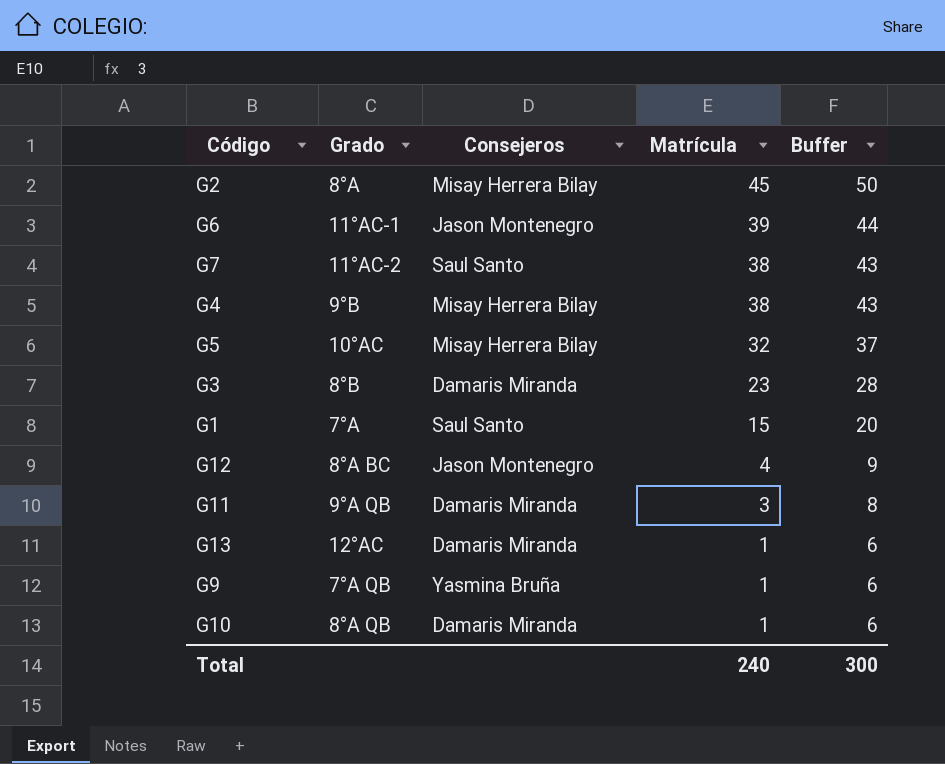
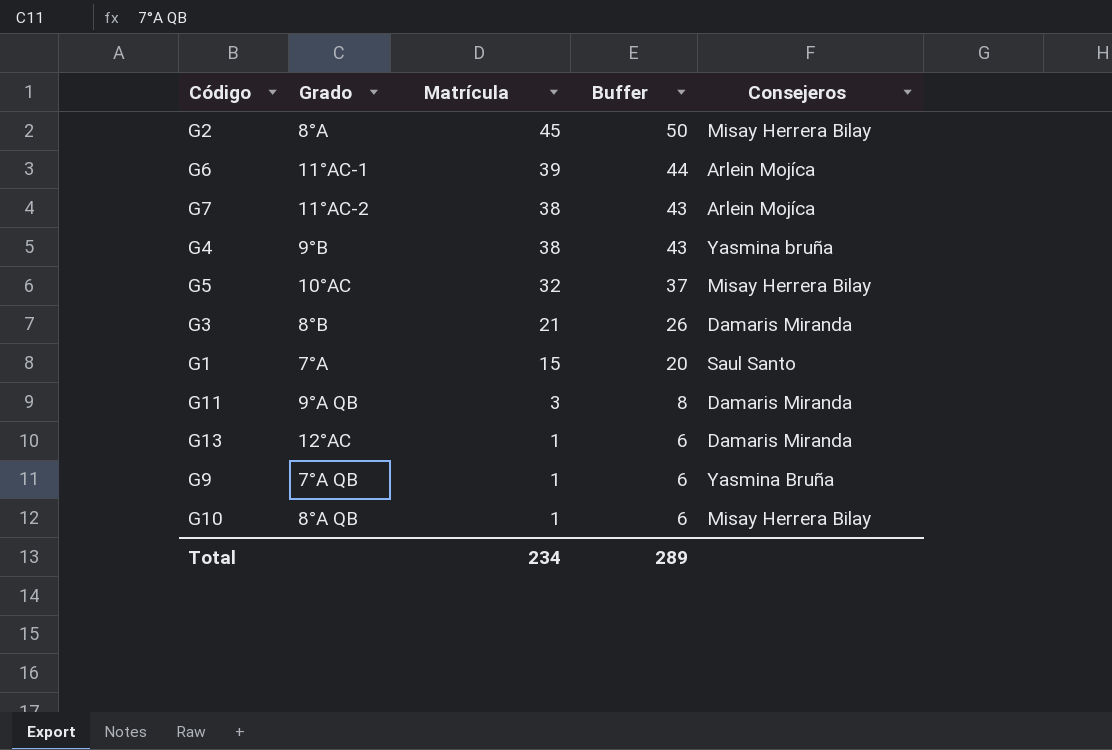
column Consejeros | position: 3 -> 5
row G12: 8°A BC | Jason Montenegro | 4 | 9 -> none
G6 | Consejeros: Jason Montenegro -> Arlein Mojíca
G7 | Consejeros: Saul Santo -> Arlein Mojíca
G4 | Consejeros: Misay Herrera Bilay -> Yasmina bruña
G3 | Matrícula: 23 -> 21
G3 | Buffer: 28 -> 26
G10 | Consejeros: Damaris Miranda -> Misay Herrera Bilay
Total | Matrícula: 240 -> 234
Total | Buffer: 300 -> 289

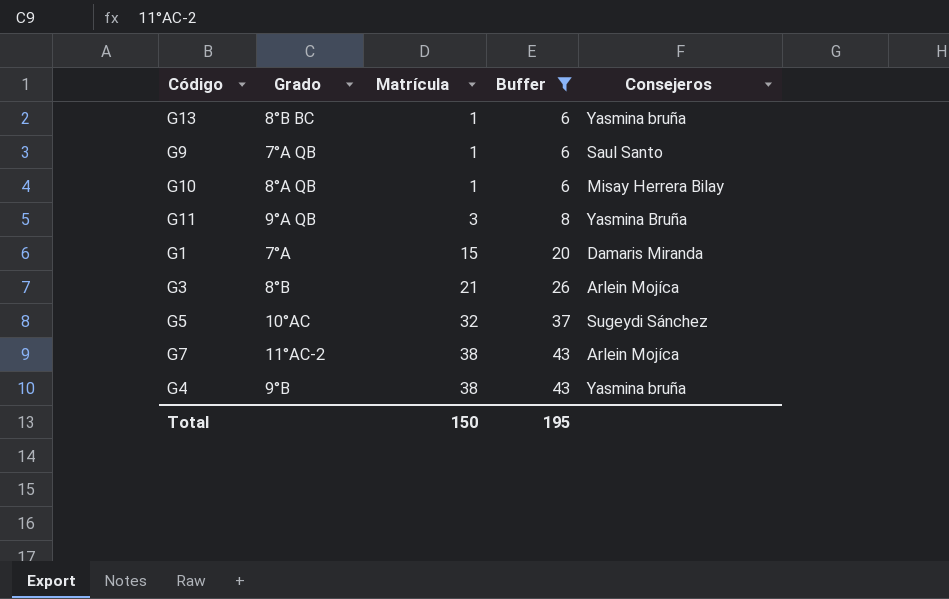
filter: none -> Buffer <= 43
row order: Matrícula descending -> Matrícula ascending
G13 | Grado: 12°AC -> 8°B BC
G13 | Consejeros: Damaris Miranda -> Yasmina bruña
G9 | Consejeros: Yasmina Bruña -> Saul Santo
G11 | Consejeros: Damaris Miranda -> Yasmina Bruña
G1 | Consejeros: Saul Santo -> Damaris Miranda
G3 | Consejeros: Damaris Miranda -> Arlein Mojíca
G5 | Consejeros: Misay Herrera Bilay -> Sugeydi Sánchez
Total | Matrícula: 234 -> 150
Total | Buffer: 289 -> 195

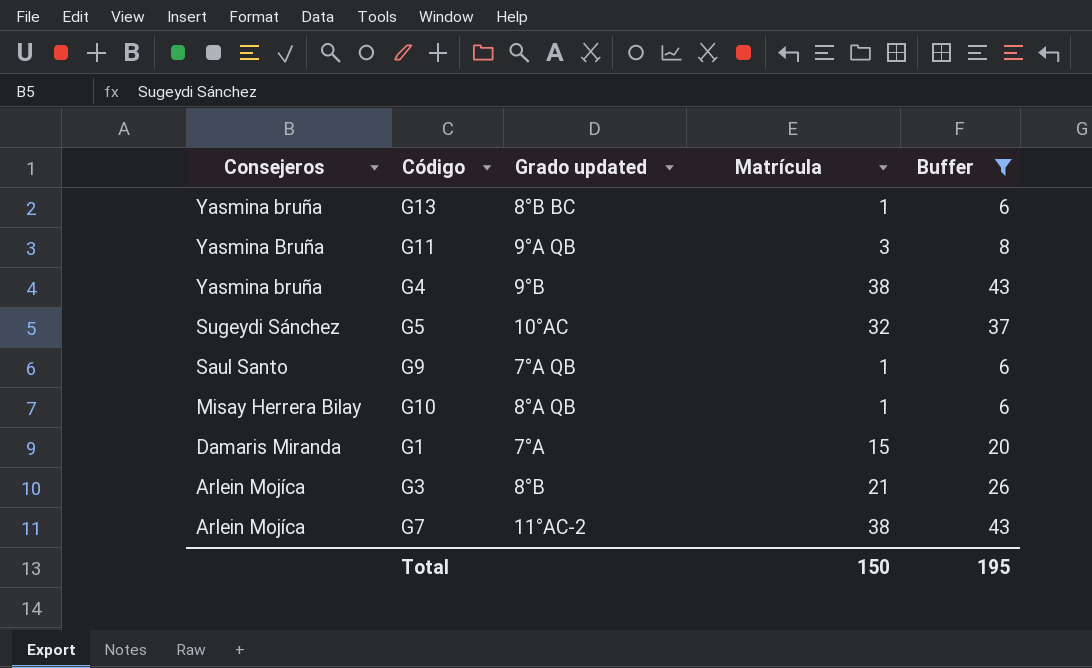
row order: Matrícula ascending -> Consejeros descending
column Consejeros | position: 5 -> 1
column name: Grado -> Grado updated

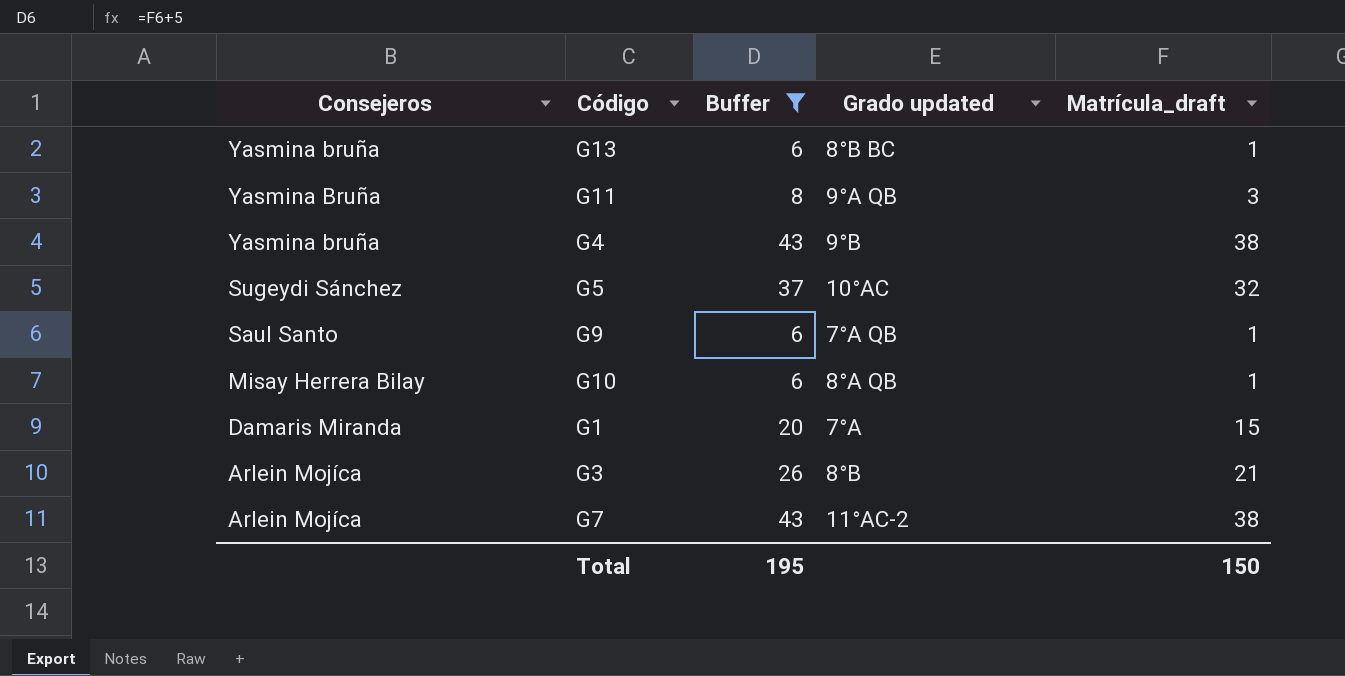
column Buffer | position: 5 -> 3
column name: Matrícula -> Matrícula_draft

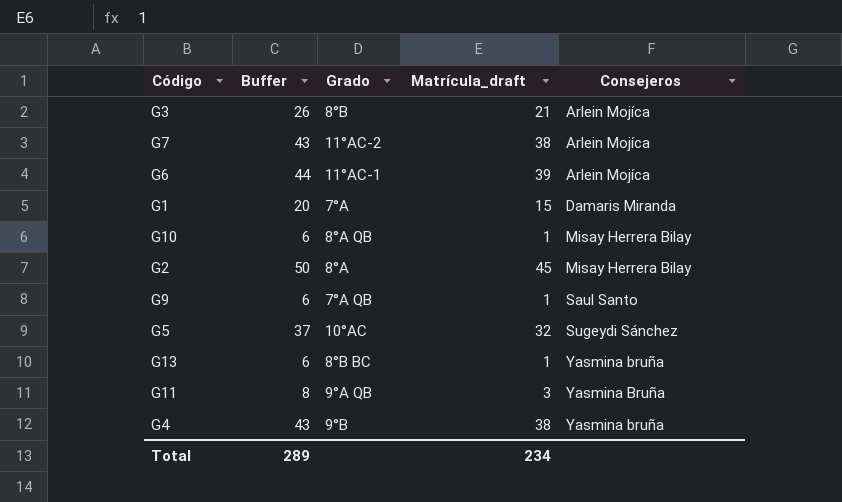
filter: Buffer <= 43 -> none
row order: Consejeros descending -> Consejeros ascending
column name: Grado updated -> Grado
column Consejeros | position: 1 -> 5
Total | Buffer: 195 -> 289
Total | Matrícula_draft: 150 -> 234

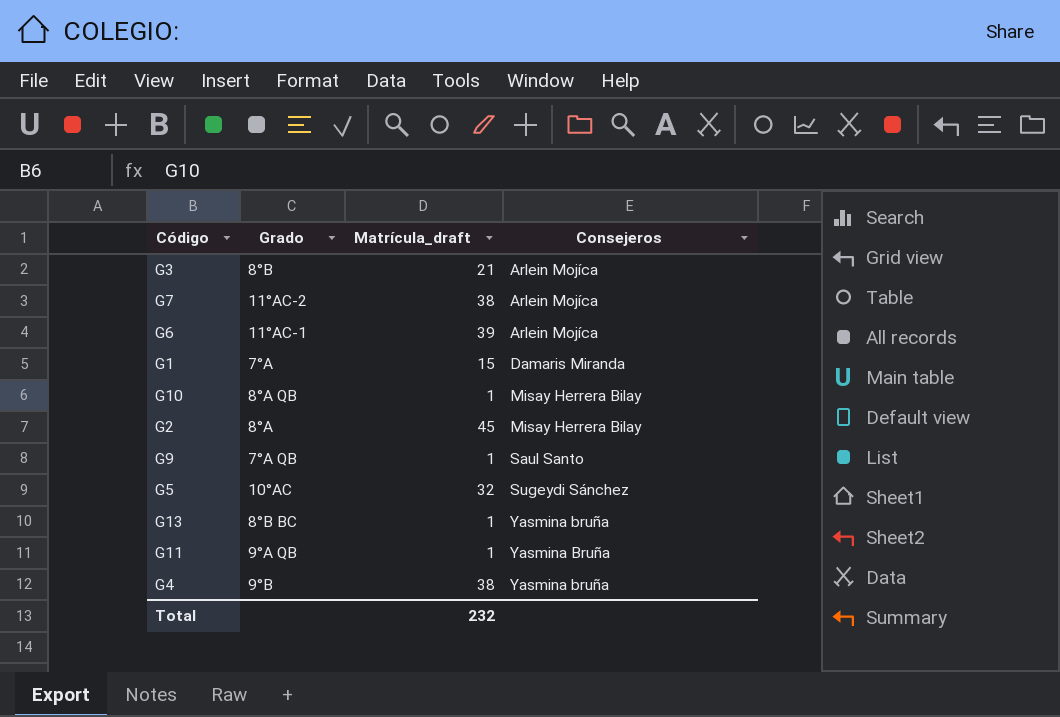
column Buffer | formula: [Matrícula_draft] + 5 -> none
G11 | Matrícula_draft: 3 -> 1
Total | Matrícula_draft: 234 -> 232

